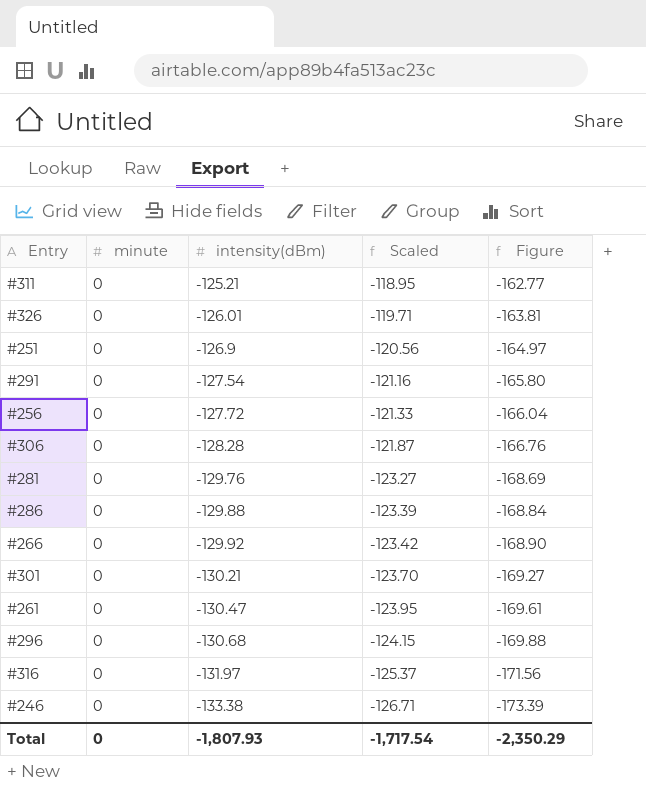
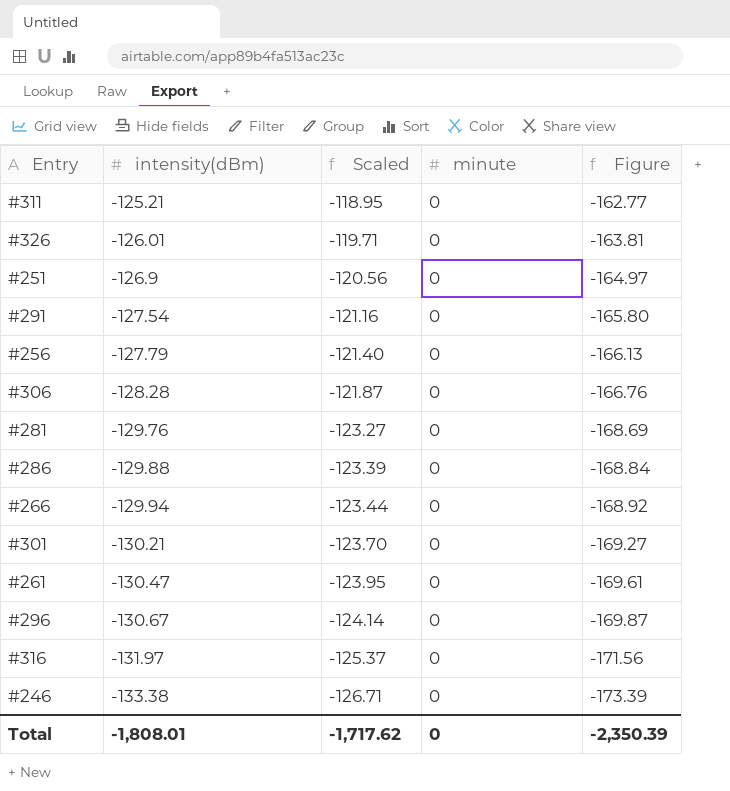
column minute | position: 2 -> 4
#256 | intensity(dBm): -127.72 -> -127.79
#256 | Scaled: -121.33 -> -121.40
#256 | Figure: -166.04 -> -166.13
#266 | intensity(dBm): -129.92 -> -129.94
#266 | Scaled: -123.42 -> -123.44
#266 | Figure: -168.90 -> -168.92
#296 | intensity(dBm): -130.68 -> -130.67
#296 | Scaled: -124.15 -> -124.14
#296 | Figure: -169.88 -> -169.87
Total | intensity(dBm): -1,807.93 -> -1,808.01
Total | Scaled: -1,717.54 -> -1,717.62
Total | Figure: -2,350.29 -> -2,350.39

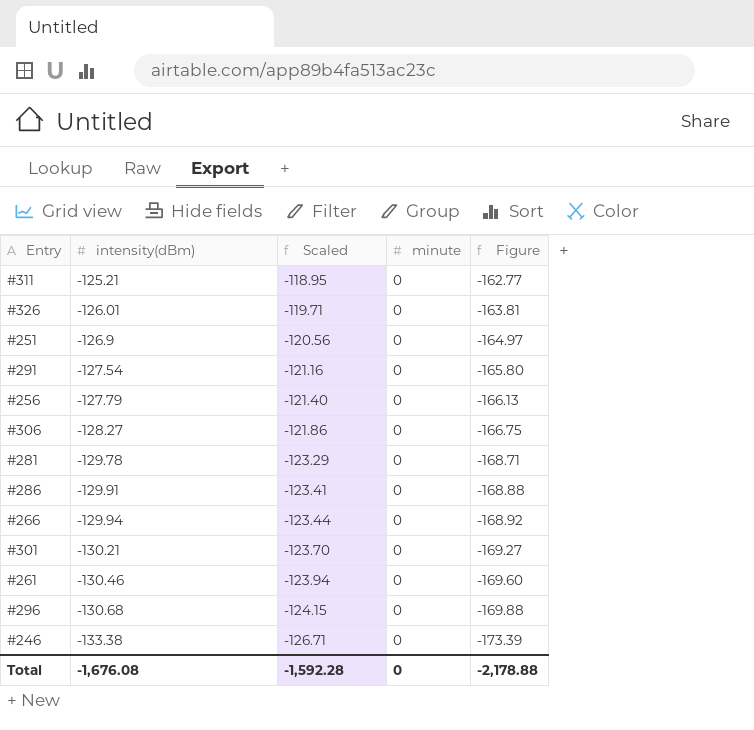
row #316: -131.97 | -125.37 | 0 | -171.56 -> none
#306 | intensity(dBm): -128.28 -> -128.27
#306 | Scaled: -121.87 -> -121.86
#306 | Figure: -166.76 -> -166.75
#281 | intensity(dBm): -129.76 -> -129.78
#281 | Scaled: -123.27 -> -123.29
#281 | Figure: -168.69 -> -168.71
#286 | intensity(dBm): -129.88 -> -129.91
#286 | Scaled: -123.39 -> -123.41
#286 | Figure: -168.84 -> -168.88
#261 | intensity(dBm): -130.47 -> -130.46
#261 | Scaled: -123.95 -> -123.94
#261 | Figure: -169.61 -> -169.60
#296 | intensity(dBm): -130.67 -> -130.68
#296 | Scaled: -124.14 -> -124.15
#296 | Figure: -169.87 -> -169.88
Total | intensity(dBm): -1,808.01 -> -1,676.08
Total | Scaled: -1,717.62 -> -1,592.28
Total | Figure: -2,350.39 -> -2,178.88

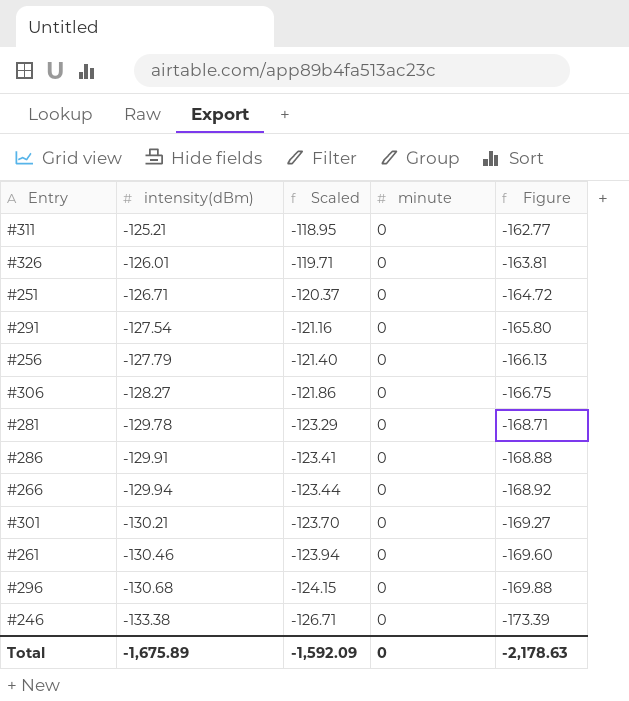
#251 | intensity(dBm): -126.9 -> -126.71
#251 | Scaled: -120.56 -> -120.37
#251 | Figure: -164.97 -> -164.72
Total | intensity(dBm): -1,676.08 -> -1,675.89
Total | Scaled: -1,592.28 -> -1,592.09
Total | Figure: -2,178.88 -> -2,178.63

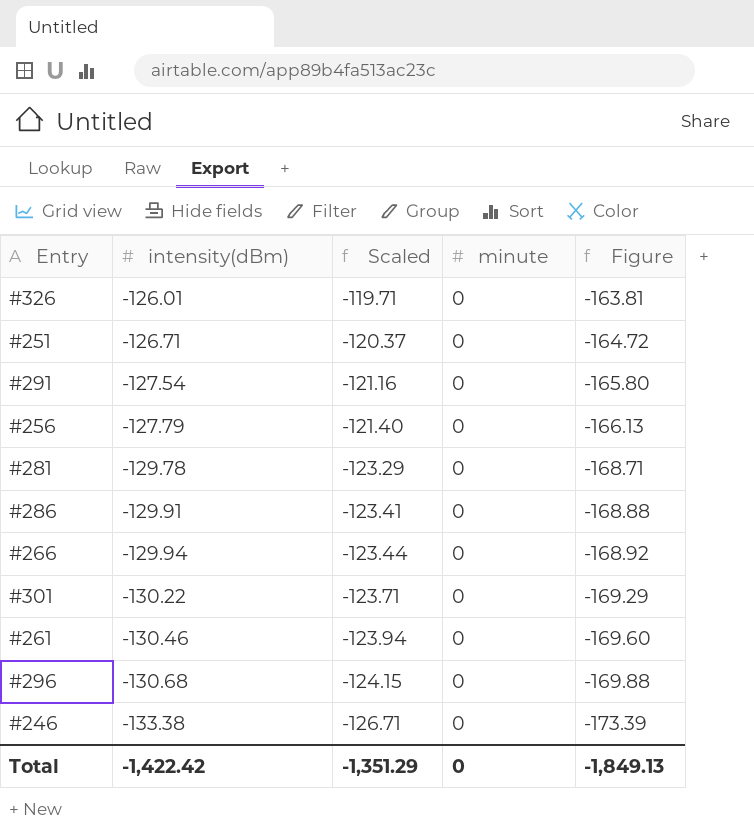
row #311: -125.21 | -118.95 | 0 | -162.77 -> none
row #306: -128.27 | -121.86 | 0 | -166.75 -> none
#301 | intensity(dBm): -130.21 -> -130.22
#301 | Scaled: -123.70 -> -123.71
#301 | Figure: -169.27 -> -169.29
Total | intensity(dBm): -1,675.89 -> -1,422.42
Total | Scaled: -1,592.09 -> -1,351.29
Total | Figure: -2,178.63 -> -1,849.13

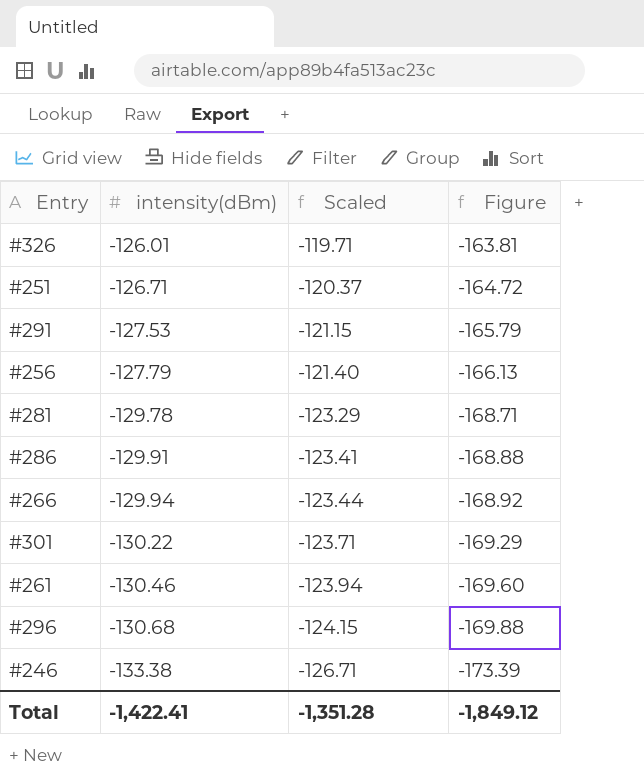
column minute | position: 4 -> none
#291 | intensity(dBm): -127.54 -> -127.53
#291 | Scaled: -121.16 -> -121.15
#291 | Figure: -165.80 -> -165.79
Total | intensity(dBm): -1,422.42 -> -1,422.41
Total | Scaled: -1,351.29 -> -1,351.28
Total | Figure: -1,849.13 -> -1,849.12

